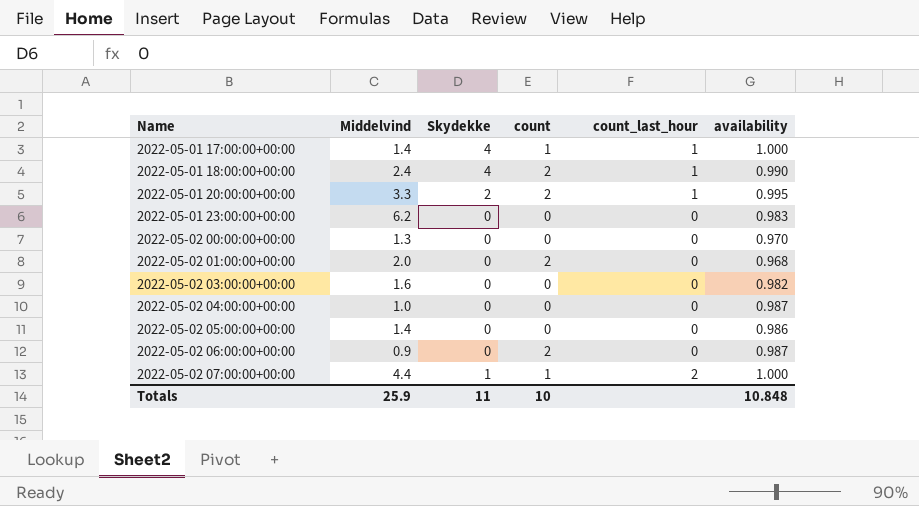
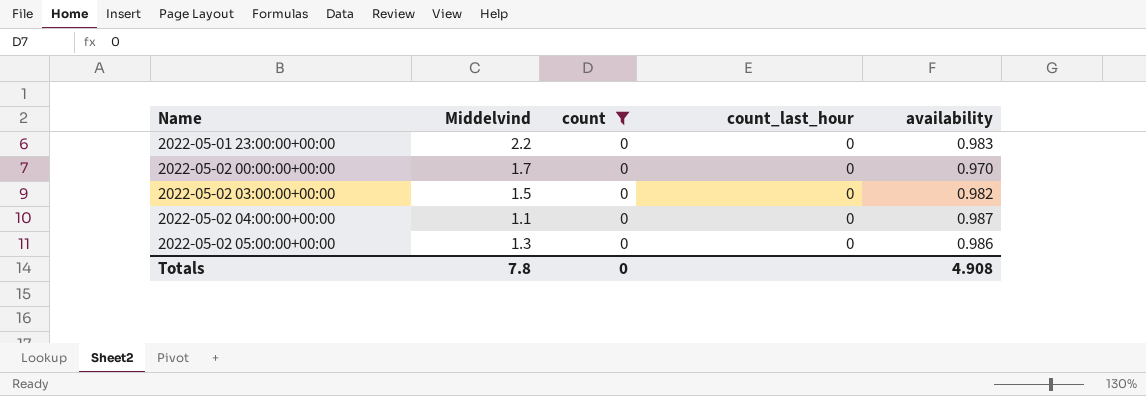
filter: none -> count = 0
column Skydekke | position: 3 -> none
2022-05-01 23:00:00+00:00 | Middelvind: 6.2 -> 2.2
2022-05-02 00:00:00+00:00 | Middelvind: 1.3 -> 1.7
2022-05-02 03:00:00+00:00 | Middelvind: 1.6 -> 1.5
2022-05-02 04:00:00+00:00 | Middelvind: 1.0 -> 1.1
2022-05-02 05:00:00+00:00 | Middelvind: 1.4 -> 1.3
Totals | Middelvind: 25.9 -> 7.8
Totals | count: 10 -> 0
Totals | availability: 10.848 -> 4.908

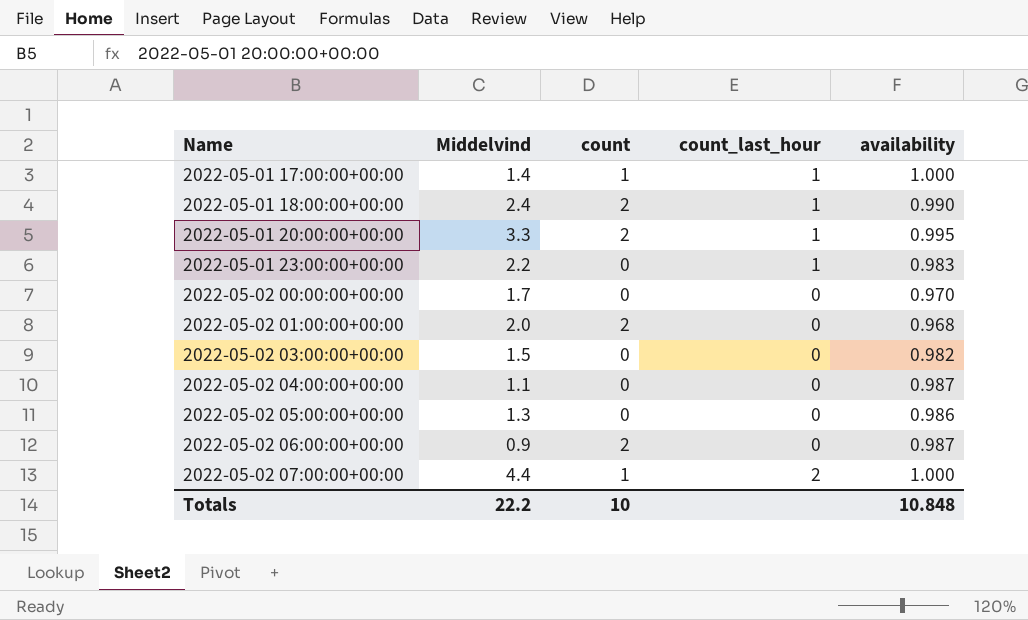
filter: count = 0 -> none
2022-05-01 23:00:00+00:00 | count_last_hour: 0 -> 1
Totals | Middelvind: 7.8 -> 22.2
Totals | count: 0 -> 10
Totals | availability: 4.908 -> 10.848

